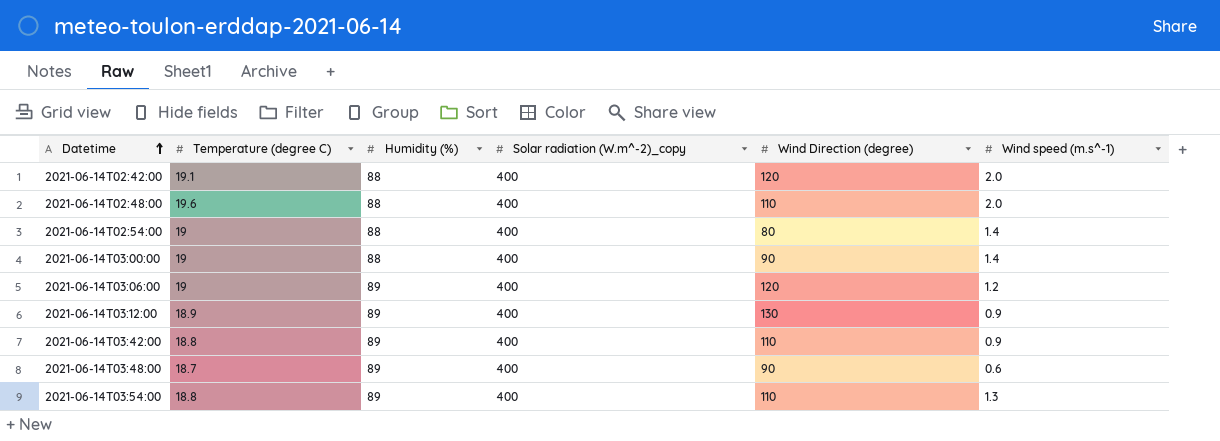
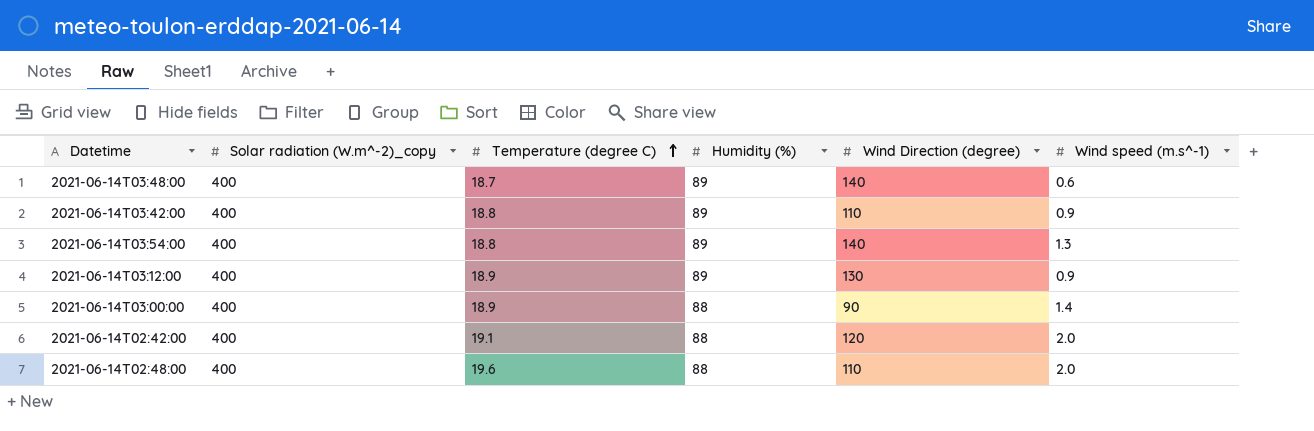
row order: Datetime ascending -> Temperature (degree C) ascending
column Solar radiation (W.m^-2)_copy | position: 4 -> 2
row 2021-06-14T02:54:00: 19 | 88 | 400 | 80 | 1.4 -> none
row 2021-06-14T03:06:00: 19 | 89 | 400 | 120 | 1.2 -> none
2021-06-14T03:48:00 | Wind Direction (degree): 90 -> 140
2021-06-14T03:54:00 | Wind Direction (degree): 110 -> 140
2021-06-14T03:00:00 | Temperature (degree C): 19 -> 18.9

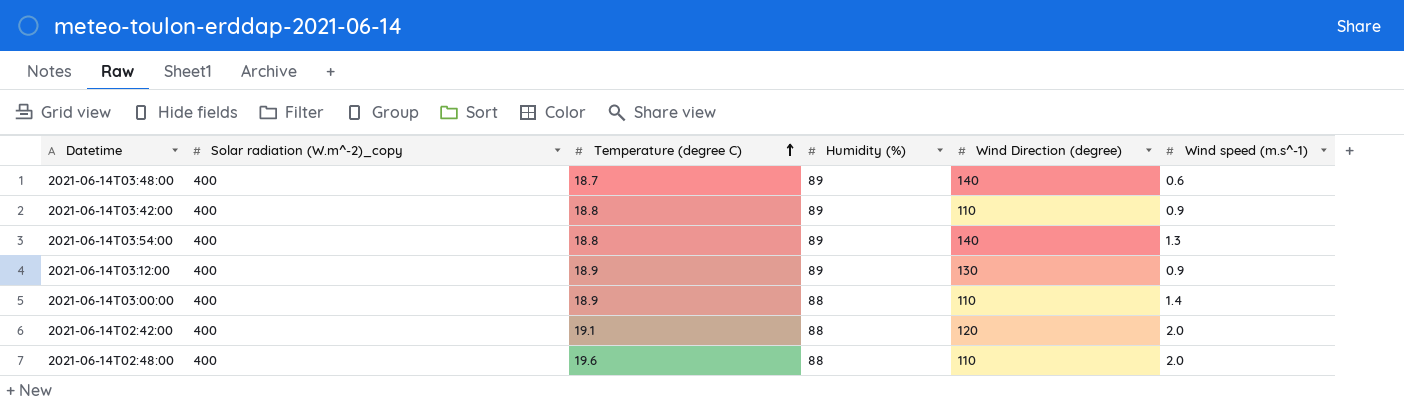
2021-06-14T03:00:00 | Wind Direction (degree): 90 -> 110

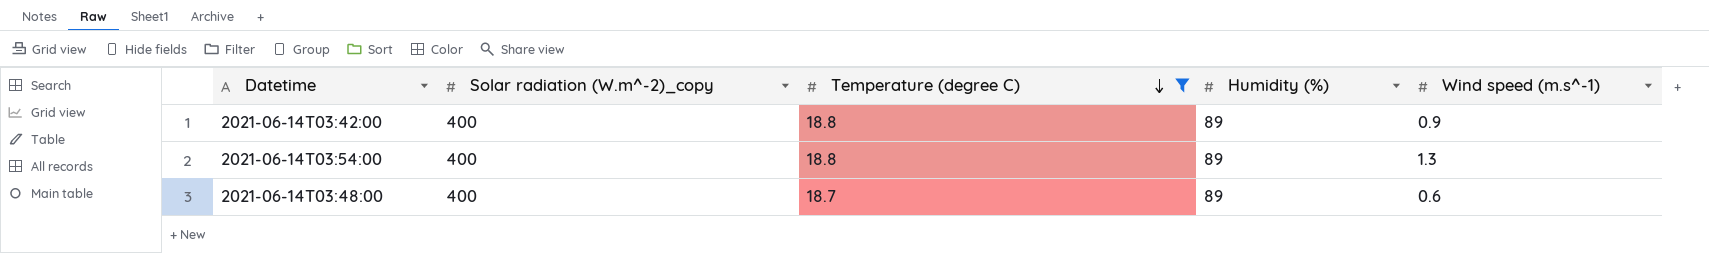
filter: none -> Temperature (degree C) <= 18.8
row order: Temperature (degree C) ascending -> Temperature (degree C) descending
column Wind Direction (degree) | position: 5 -> none

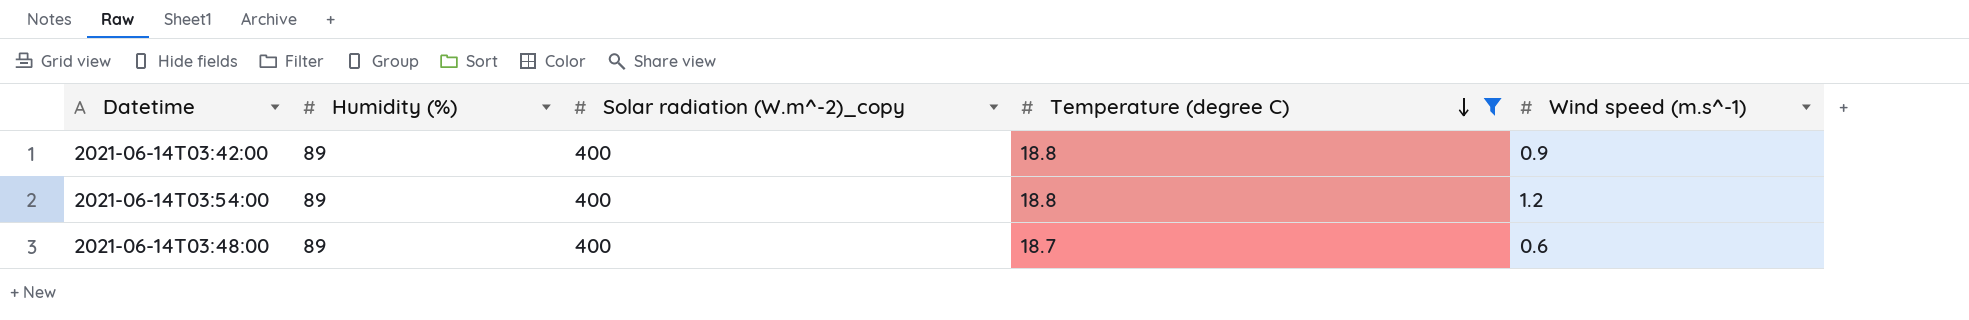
column Humidity (%) | position: 4 -> 2
2021-06-14T03:54:00 | Wind speed (m.s^-1): 1.3 -> 1.2

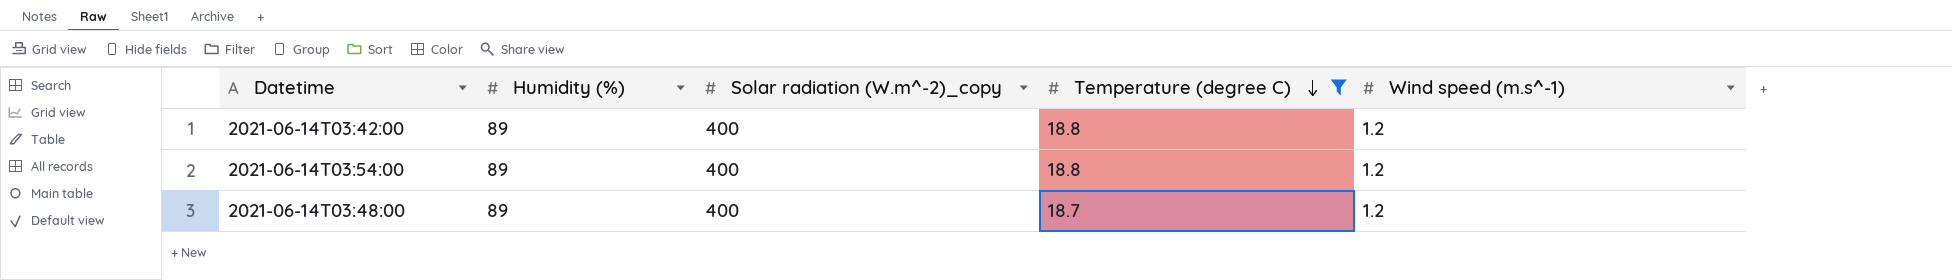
2021-06-14T03:42:00 | Wind speed (m.s^-1): 0.9 -> 1.2
2021-06-14T03:48:00 | Wind speed (m.s^-1): 0.6 -> 1.2

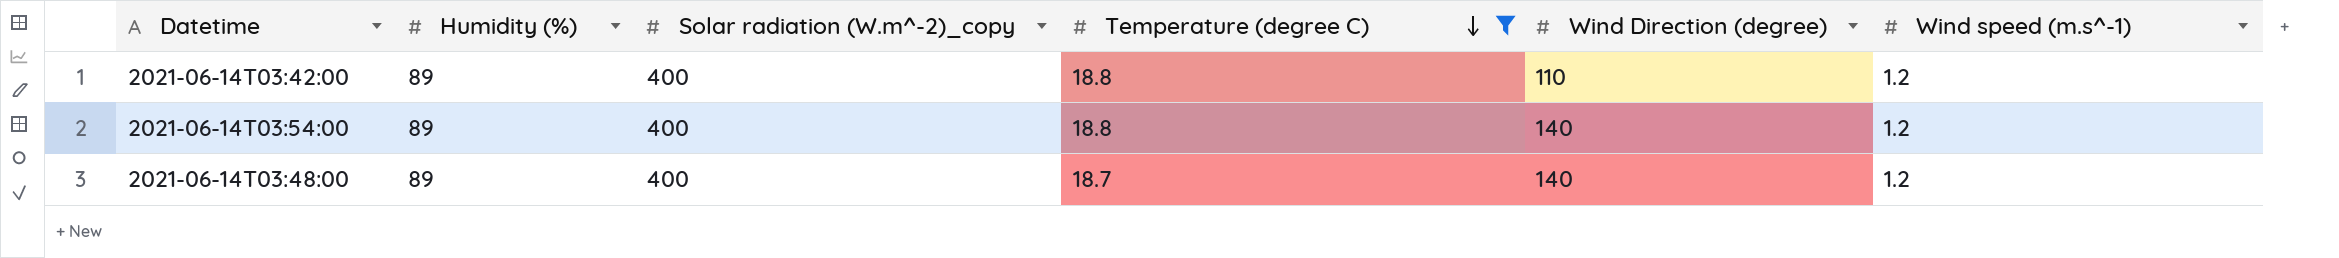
column Wind Direction (degree) | position: none -> 5

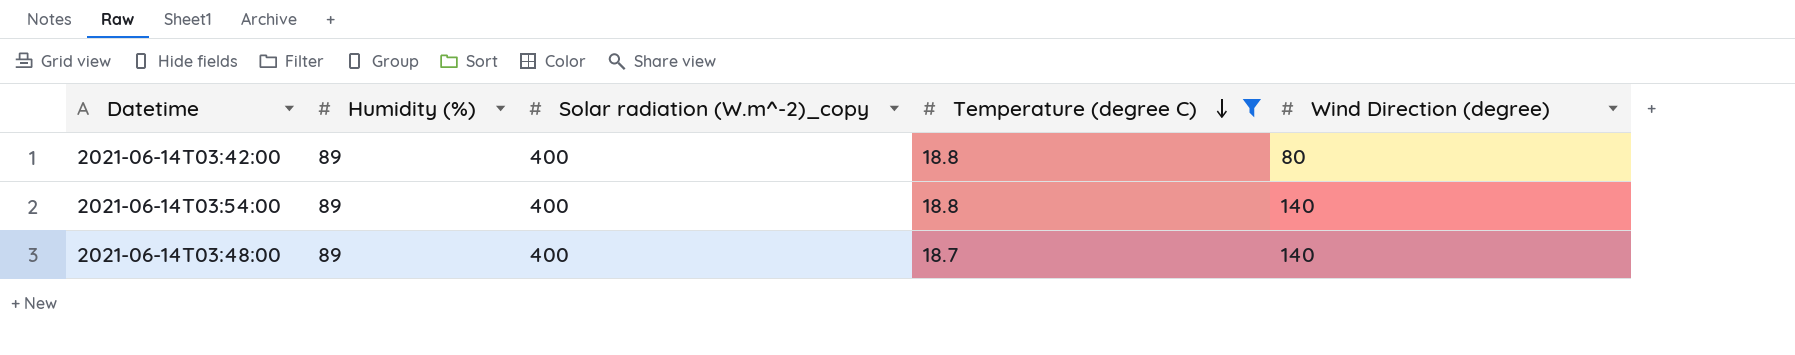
column Wind speed (m.s^-1) | position: 6 -> none
2021-06-14T03:42:00 | Wind Direction (degree): 110 -> 80

